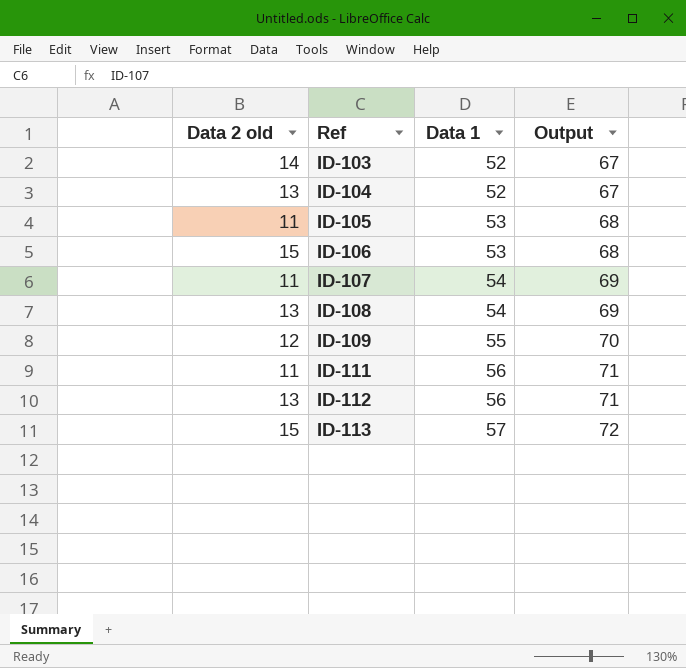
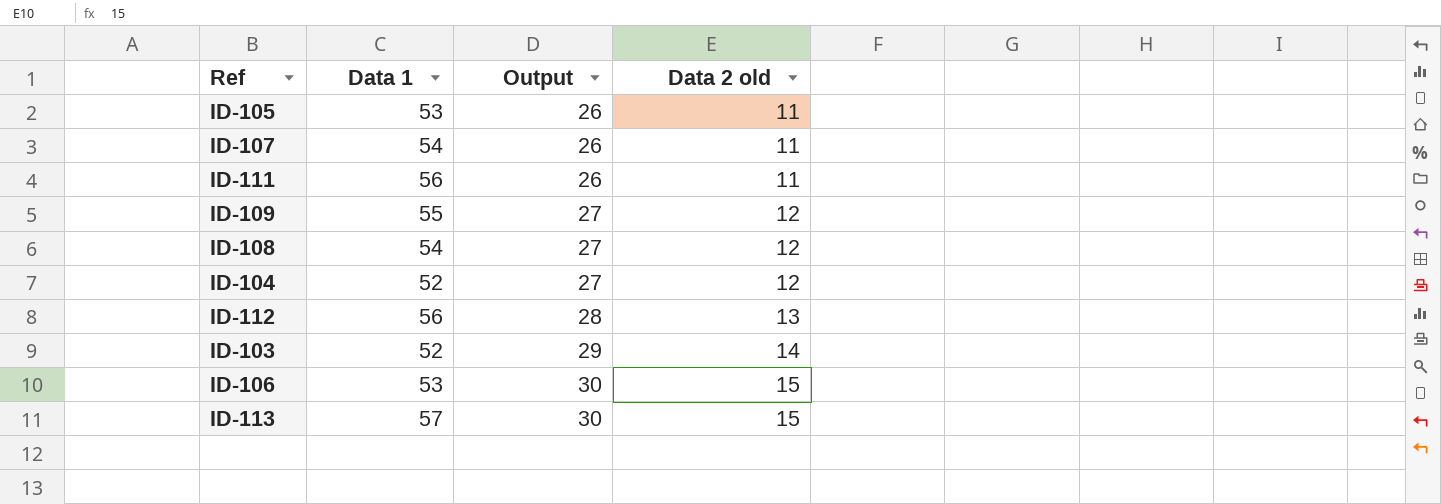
row order: Ref ascending -> Output ascending
column Output | formula: [Data 1] + 15 -> [Data 2 old] + 15
column Data 2 old | position: 1 -> 4
ID-108 | Data 2 old: 13 -> 12
ID-104 | Data 2 old: 13 -> 12

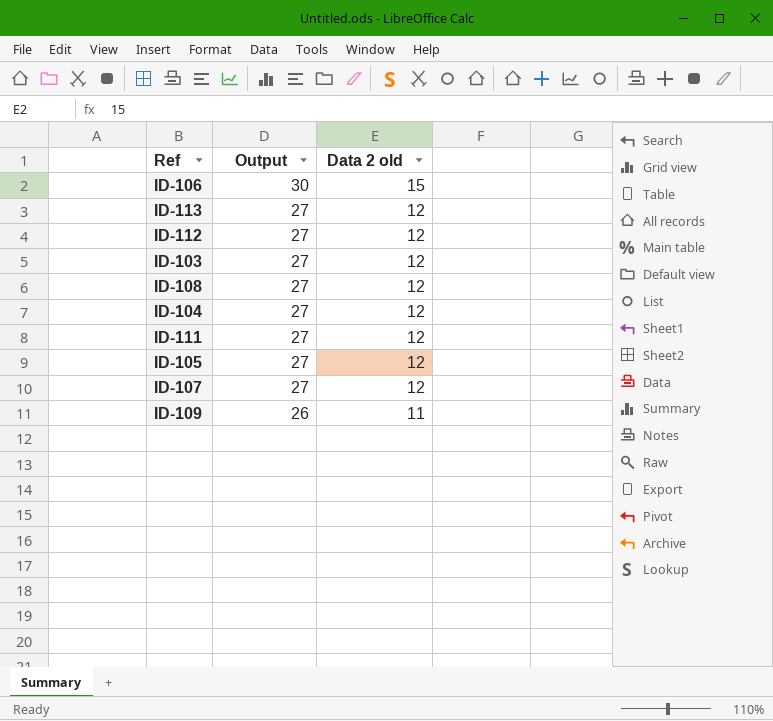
row order: Output ascending -> Output descending
column Data 1 | position: 2 -> none
ID-113 | Output: 30 -> 27
ID-113 | Data 2 old: 15 -> 12
ID-112 | Output: 28 -> 27
ID-112 | Data 2 old: 13 -> 12
ID-103 | Output: 29 -> 27
ID-103 | Data 2 old: 14 -> 12
ID-111 | Output: 26 -> 27
ID-111 | Data 2 old: 11 -> 12
ID-105 | Output: 26 -> 27
ID-105 | Data 2 old: 11 -> 12
ID-107 | Output: 26 -> 27
ID-107 | Data 2 old: 11 -> 12
ID-109 | Output: 27 -> 26
ID-109 | Data 2 old: 12 -> 11

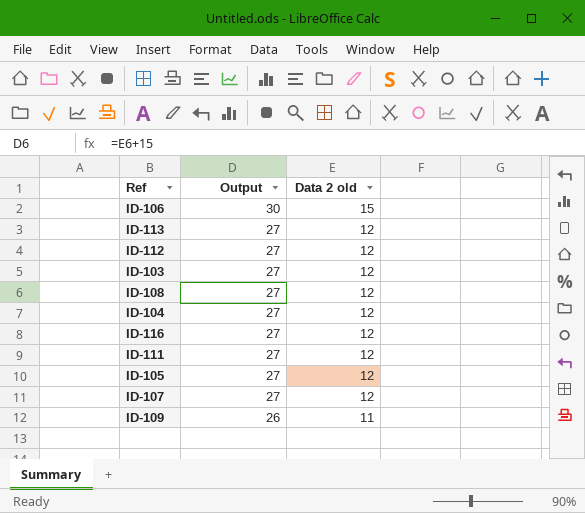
row ID-116: none -> 27 | 12

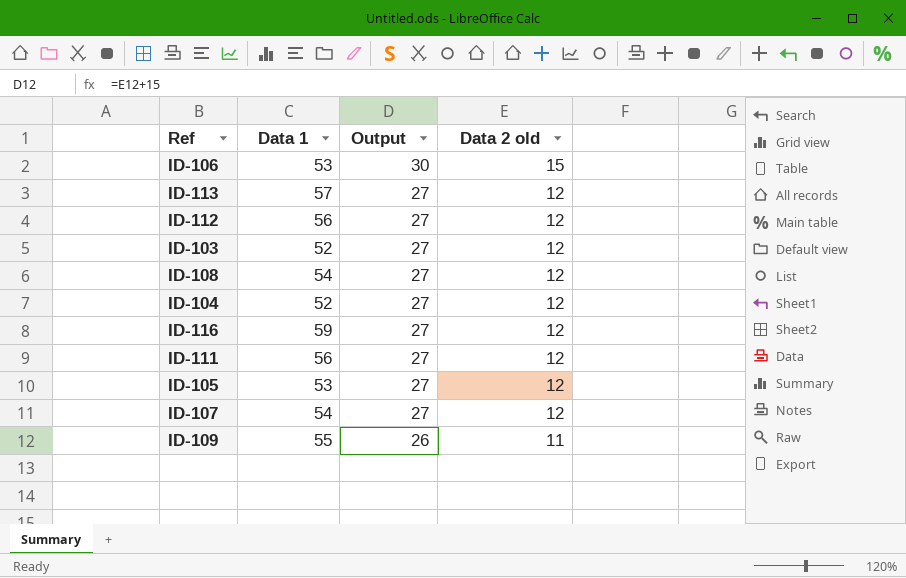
column Data 1 | position: none -> 2

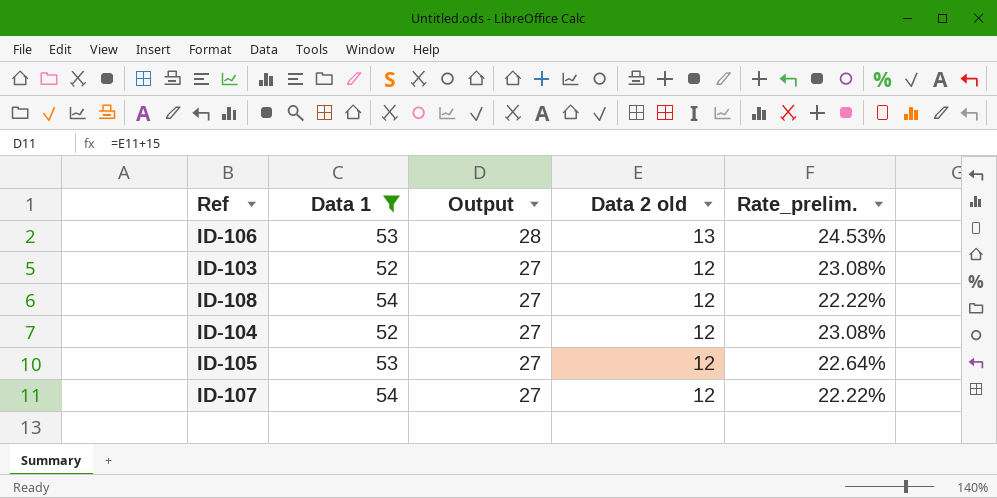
filter: none -> Data 1 <= 54
column Rate_prelim. | formula: none -> [Data 2 old] / [Data 1]
ID-106 | Output: 30 -> 28
ID-106 | Data 2 old: 15 -> 13

